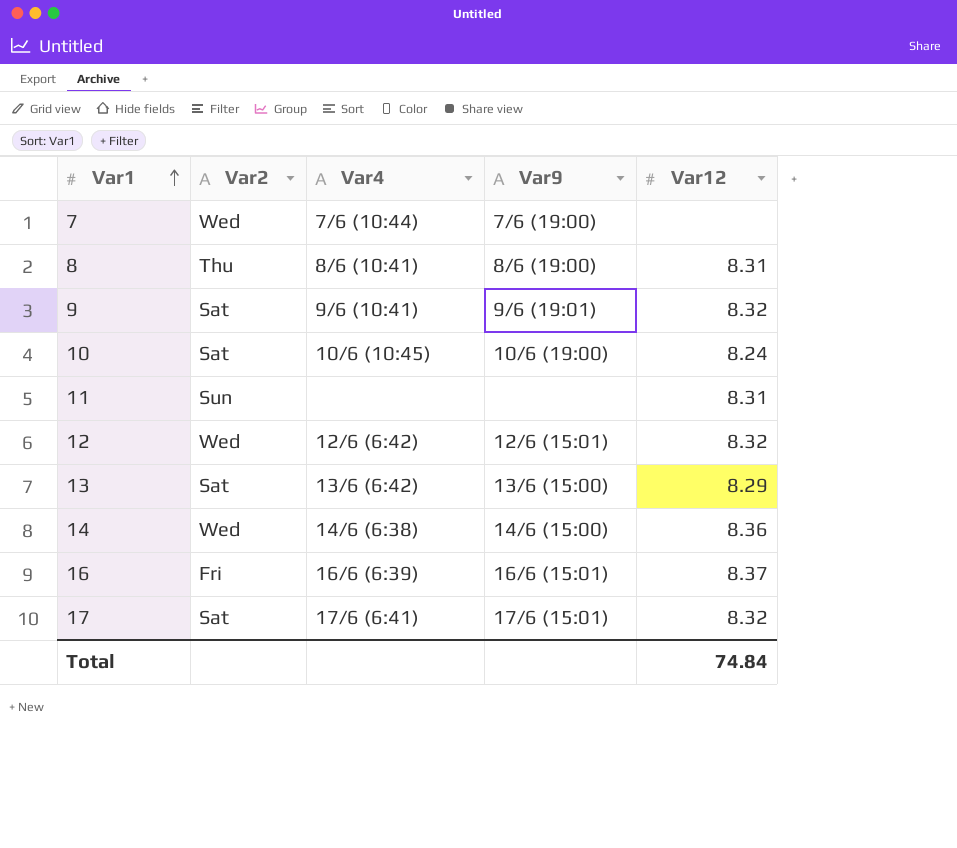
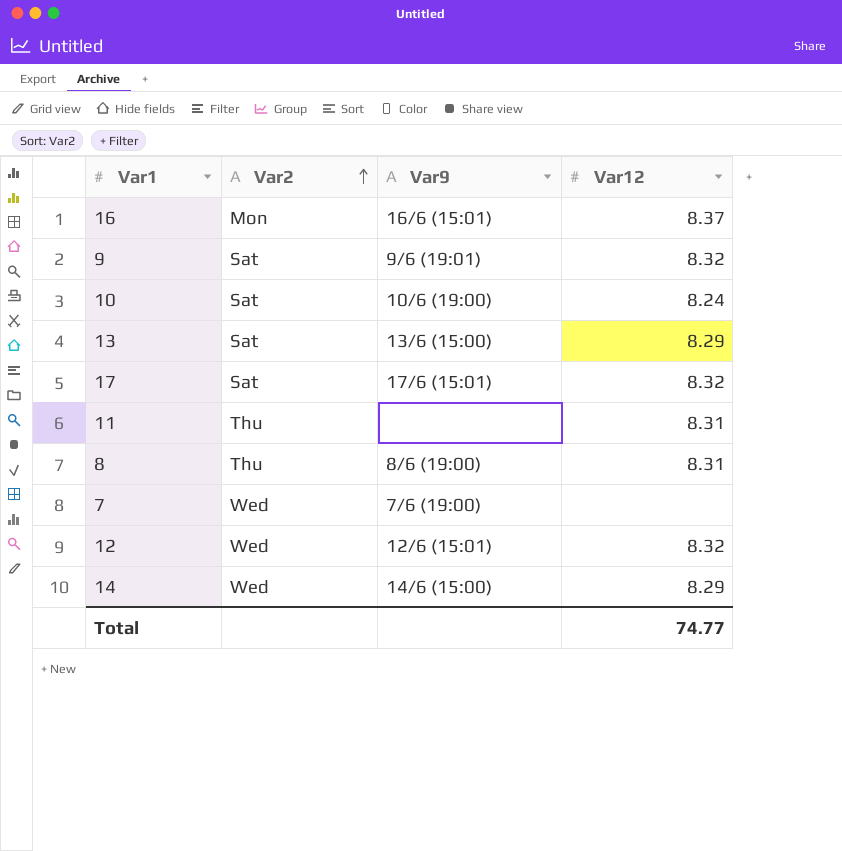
row order: Var1 ascending -> Var2 ascending
column Var4 | position: 3 -> none
16 | Var2: Fri -> Mon
11 | Var2: Sun -> Thu
14 | Var12: 8.36 -> 8.29
Total | Var12: 74.84 -> 74.77

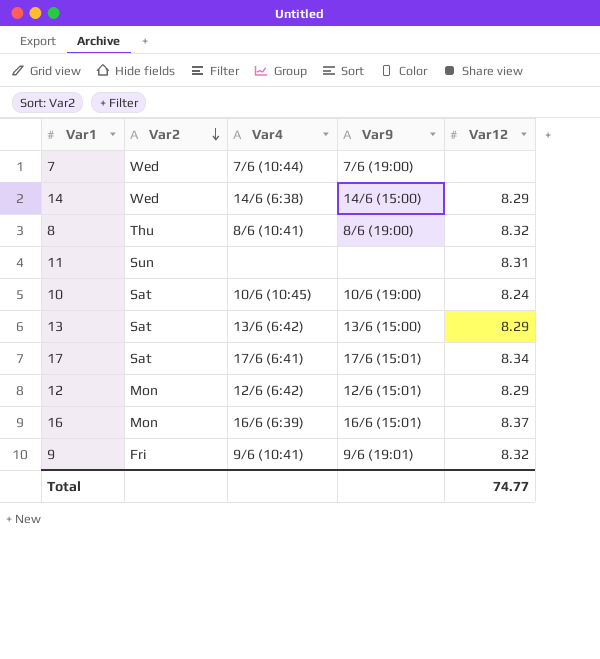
row order: Var2 ascending -> Var2 descending
column Var4 | position: none -> 3
8 | Var12: 8.31 -> 8.32
11 | Var2: Thu -> Sun
17 | Var12: 8.32 -> 8.34
12 | Var2: Wed -> Mon
12 | Var12: 8.32 -> 8.29
9 | Var2: Sat -> Fri

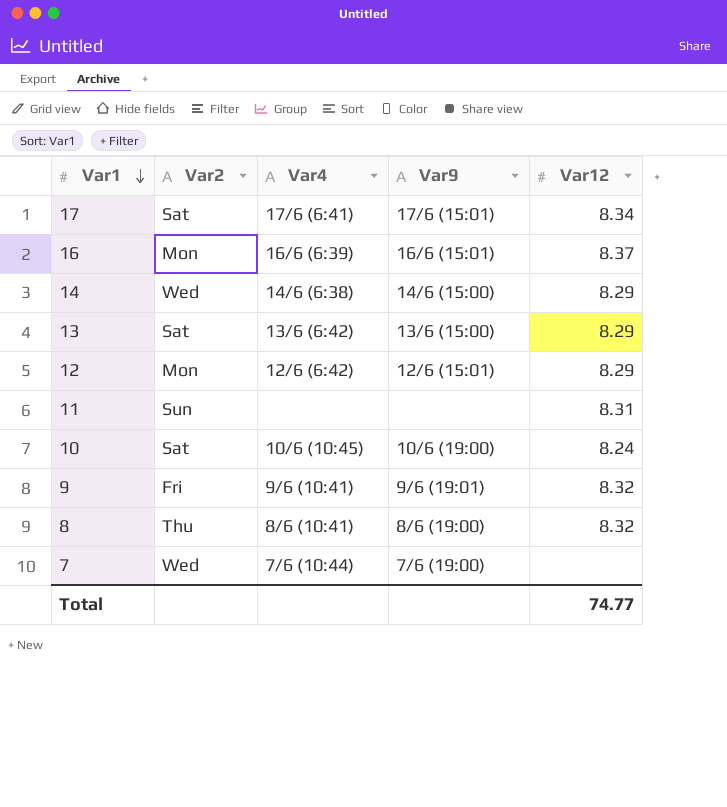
row order: Var2 descending -> Var1 descending

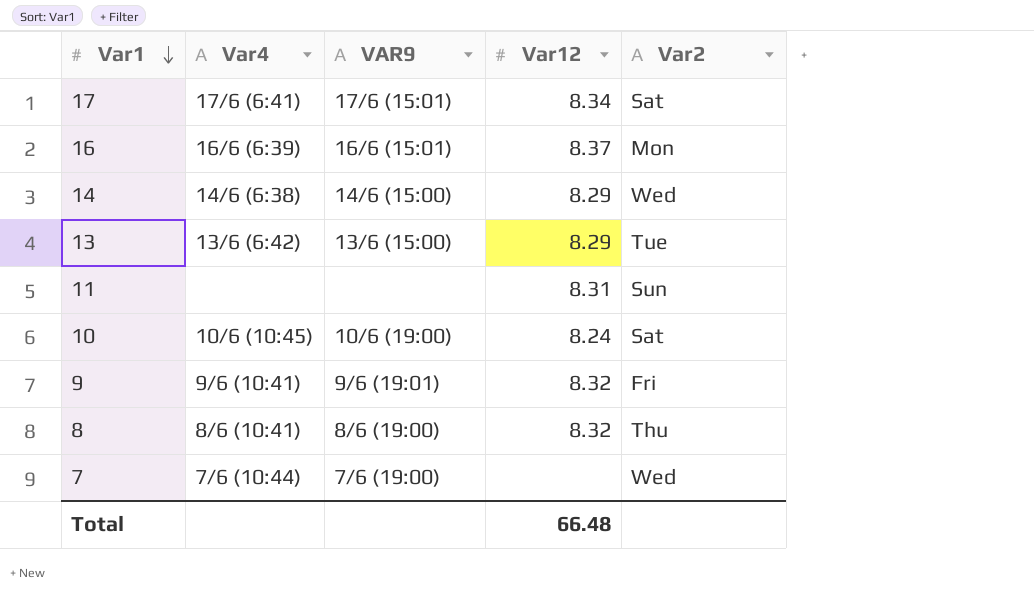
column name: Var9 -> VAR9
column Var2 | position: 2 -> 5
row 12: Mon | 12/6 (6:42) | 12/6 (15:01) | 8.29 -> none
13 | Var2: Sat -> Tue
Total | Var12: 74.77 -> 66.48

